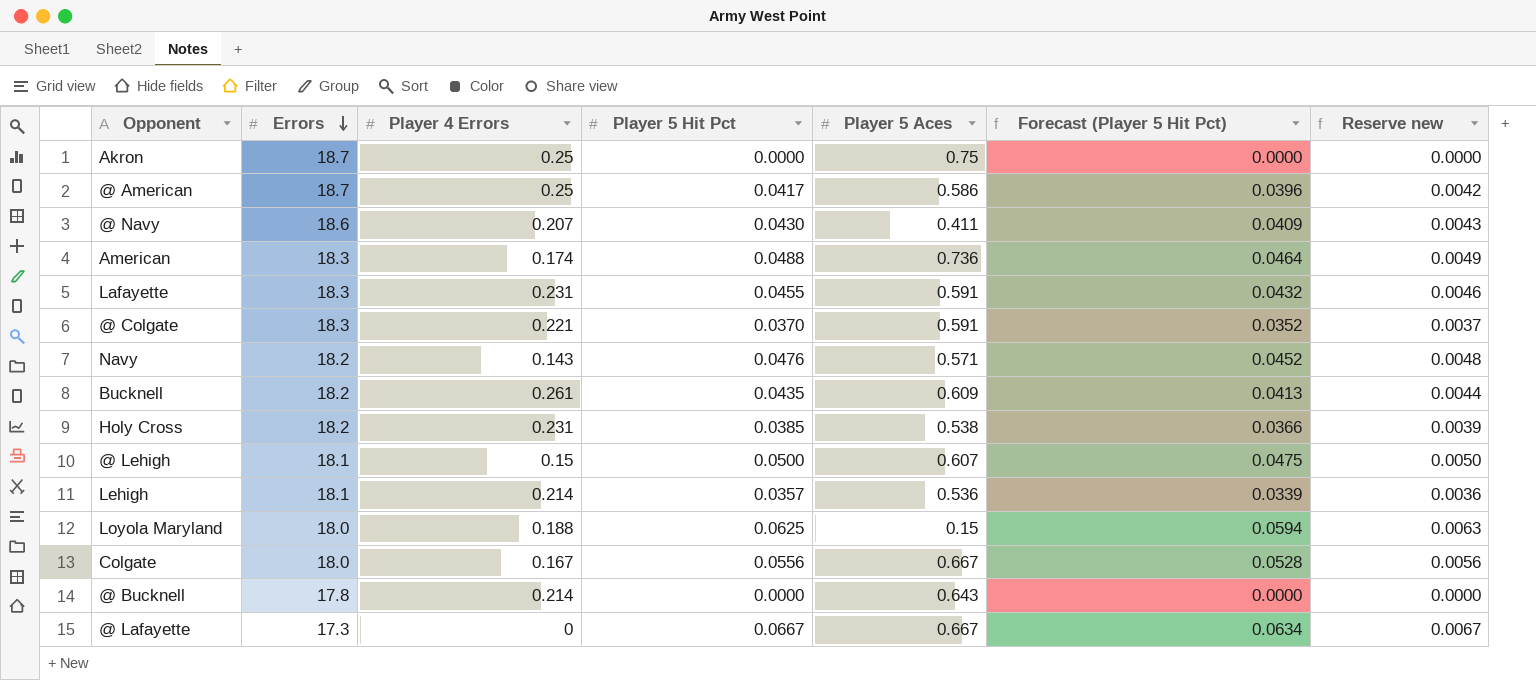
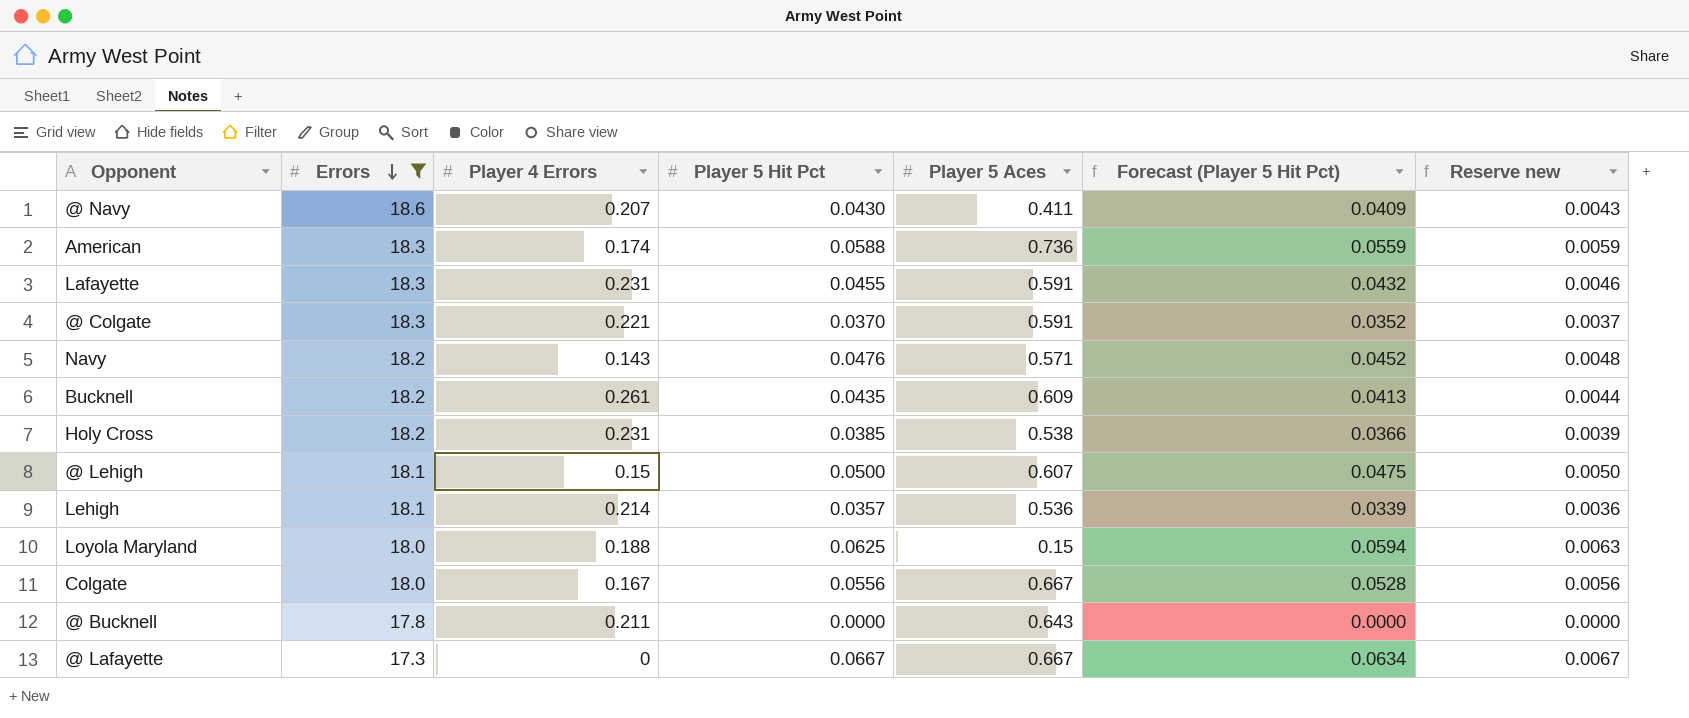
filter: none -> Errors != 18.7
American | Player 5 Hit Pct: 0.0488 -> 0.0588
American | Forecast (Player 5 Hit Pct): 0.0464 -> 0.0559
American | Reserve new: 0.0049 -> 0.0059
@ Bucknell | Player 4 Errors: 0.214 -> 0.211

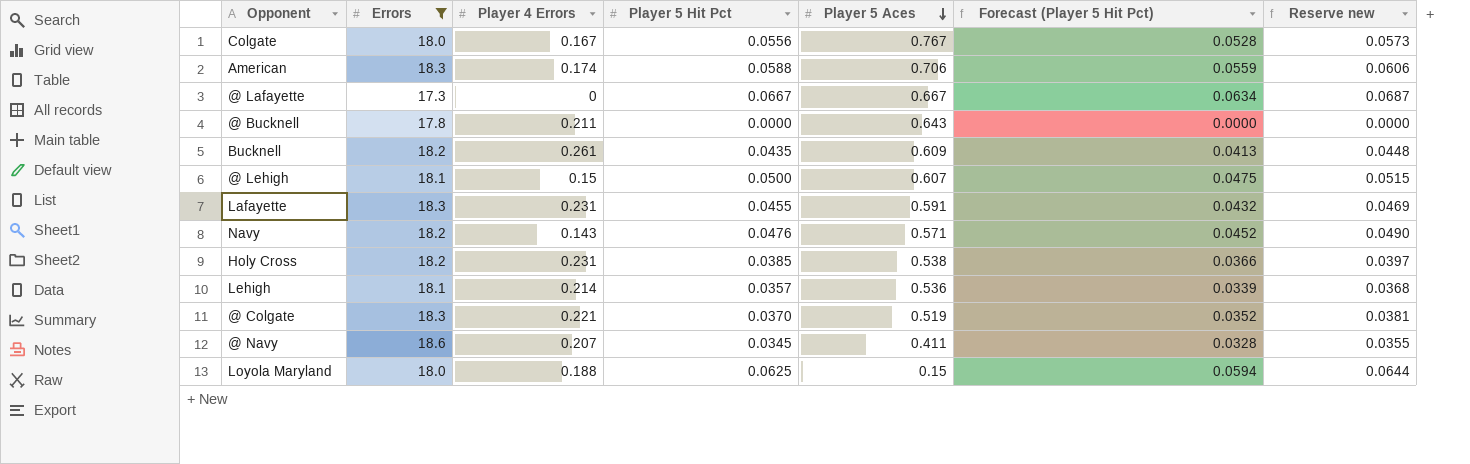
row order: Errors descending -> Player 5 Aces descending
column Reserve new | formula: [Player 5 Hit Pct] * 0.1 -> [Player 5 Hit Pct] * 1.03
Colgate | Player 5 Aces: 0.667 -> 0.767
American | Player 5 Aces: 0.736 -> 0.706
@ Colgate | Player 5 Aces: 0.591 -> 0.519
@ Navy | Player 5 Hit Pct: 0.0430 -> 0.0345
@ Navy | Forecast (Player 5 Hit Pct): 0.0409 -> 0.0328

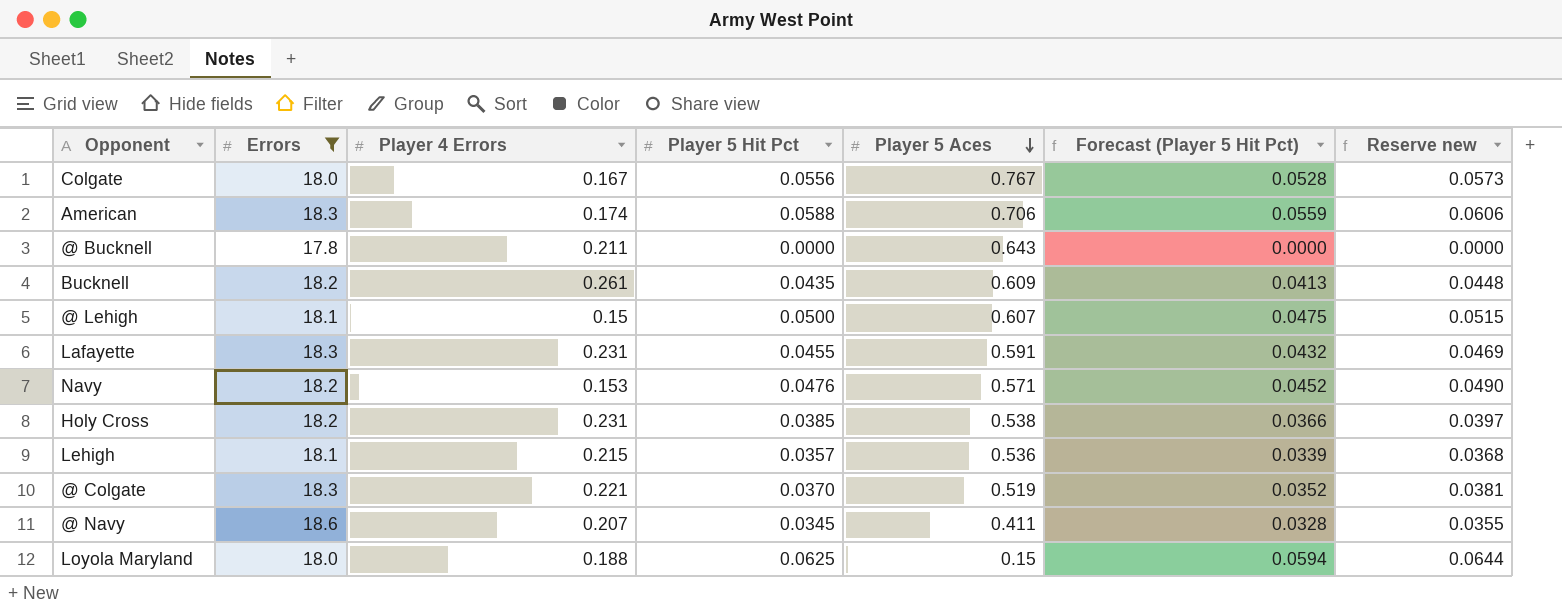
row @ Lafayette: 17.3 | 0 | 0.0667 | 0.667 | 0.0634 | 0.0687 -> none
Navy | Player 4 Errors: 0.143 -> 0.153
Lehigh | Player 4 Errors: 0.214 -> 0.215

